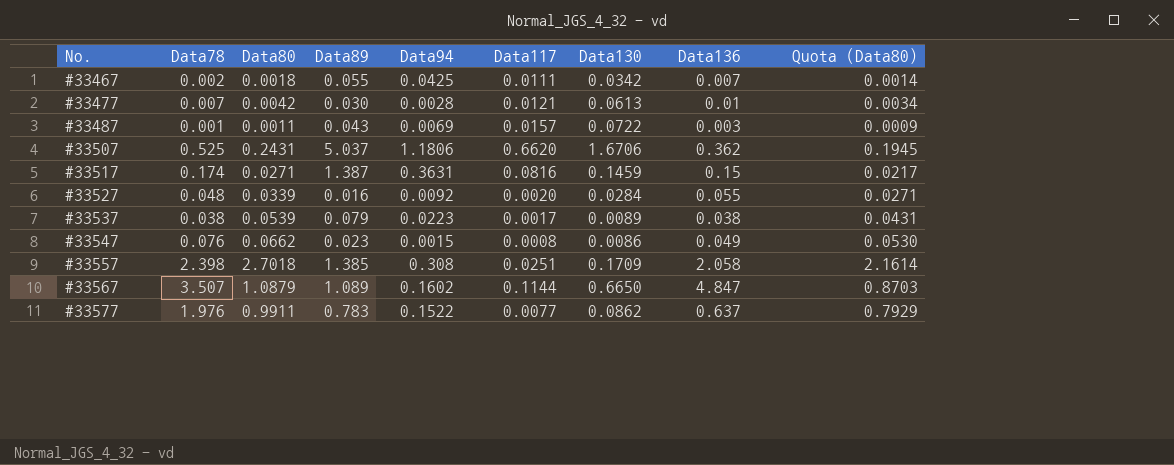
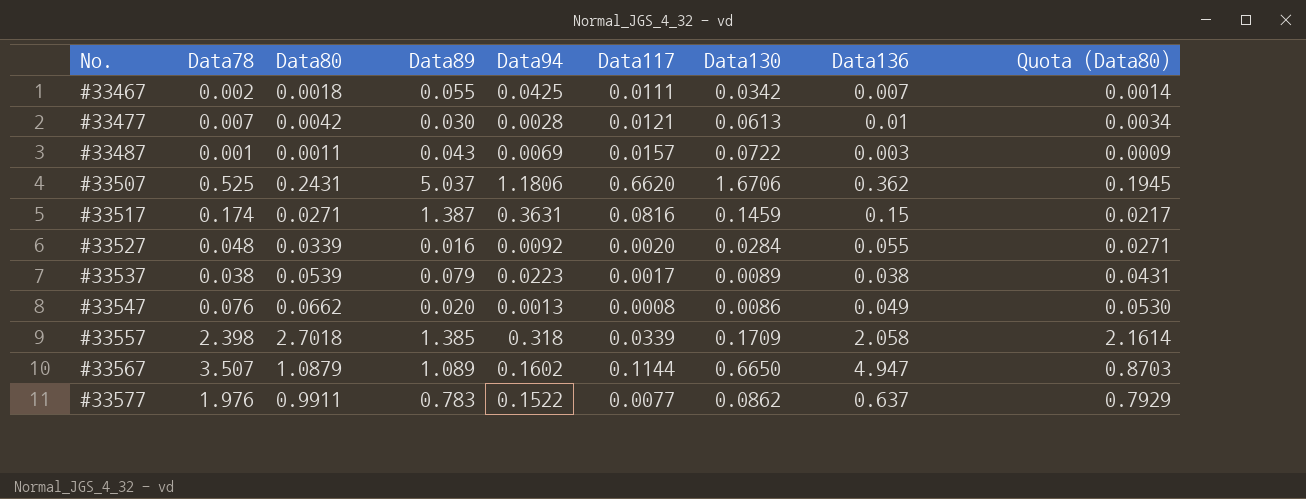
#33547 | Data89: 0.023 -> 0.020
#33547 | Data94: 0.0015 -> 0.0013
#33557 | Data94: 0.308 -> 0.318
#33557 | Data117: 0.0251 -> 0.0339
#33567 | Data136: 4.847 -> 4.947

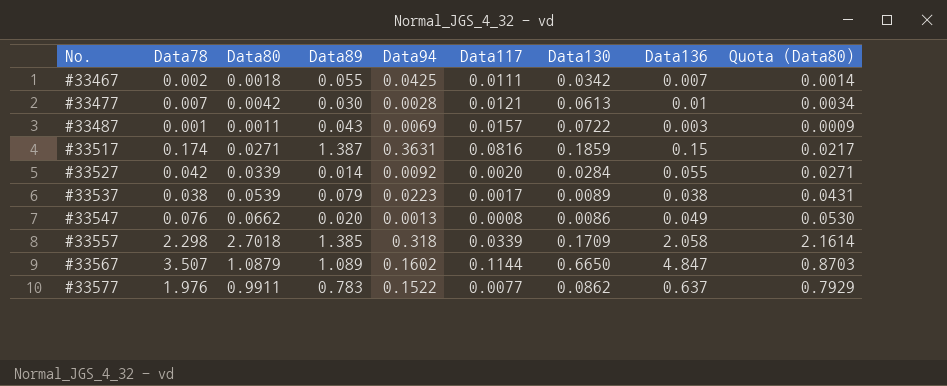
row #33507: 0.525 | 0.2431 | 5.037 | 1.1806 | 0.6620 | 1.6706 | 0.362 | 0.1945 -> none
#33517 | Data130: 0.1459 -> 0.1859
#33527 | Data78: 0.048 -> 0.042
#33527 | Data89: 0.016 -> 0.014
#33557 | Data78: 2.398 -> 2.298
#33567 | Data136: 4.947 -> 4.847

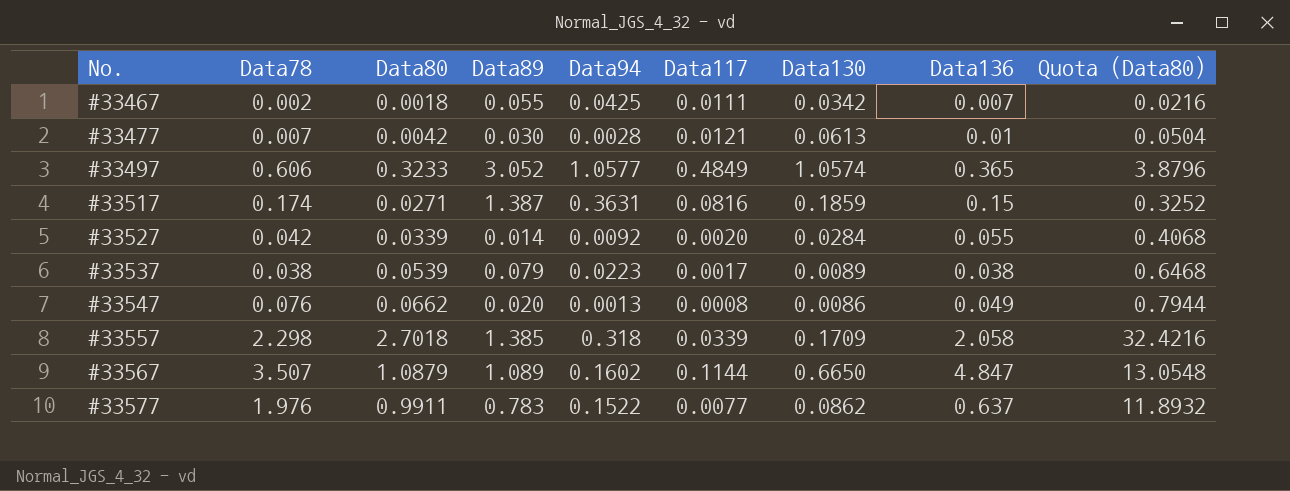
column Quota (Data80) | formula: [Data80] * 0.8 -> [Data80] * 12
row #33487: 0.001 | 0.0011 | 0.043 | 0.0069 | 0.0157 | 0.0722 | 0.003 | 0.0009 -> none
row #33497: none -> 0.606 | 0.3233 | 3.052 | 1.0577 | 0.4849 | 1.0574 | 0.365 | 3.8796

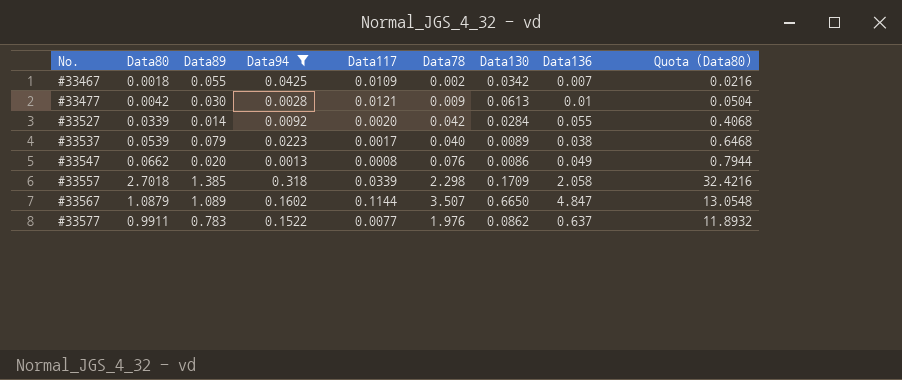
filter: none -> Data94 <= 0.318
column Data78 | position: 2 -> 6
#33467 | Data117: 0.0111 -> 0.0109
#33477 | Data78: 0.007 -> 0.009
#33537 | Data78: 0.038 -> 0.040

